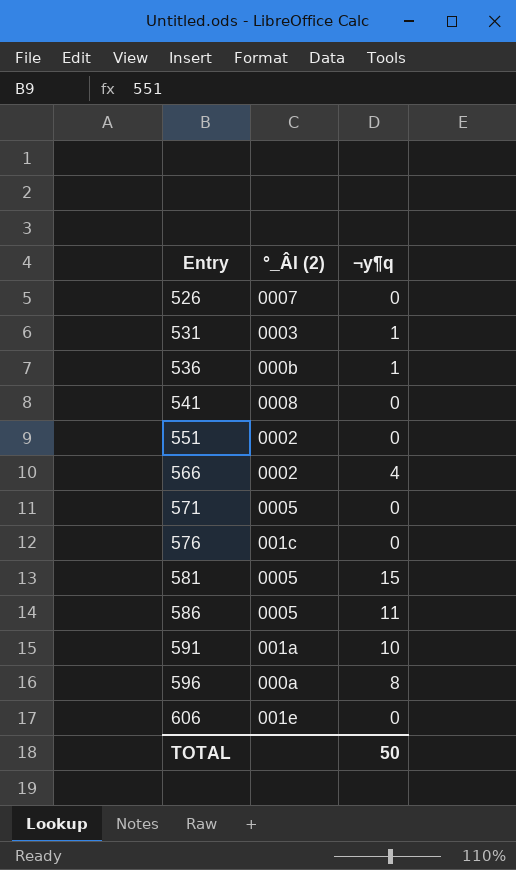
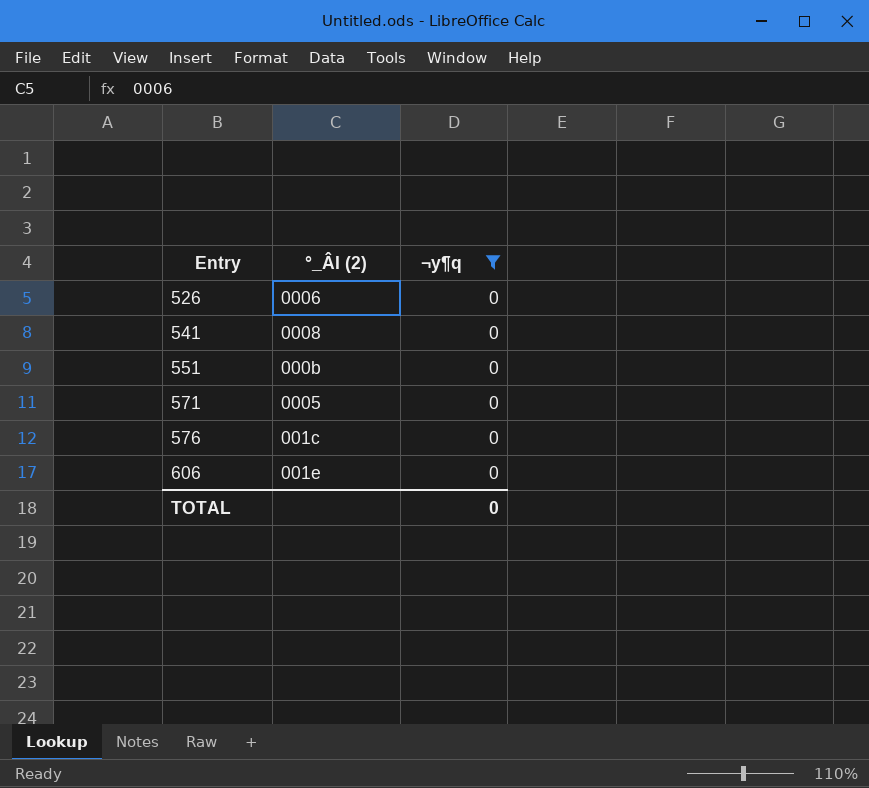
filter: none -> ¬y¶q = 0
526 | °_ÂI (2): 0007 -> 0006
551 | °_ÂI (2): 0002 -> 000b
TOTAL | ¬y¶q: 50 -> 0

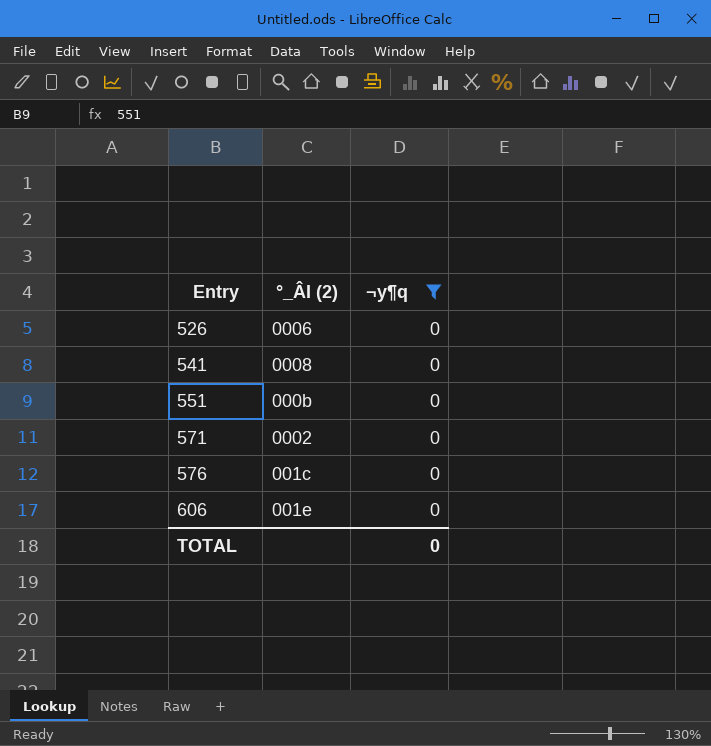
571 | °_ÂI (2): 0005 -> 0002

